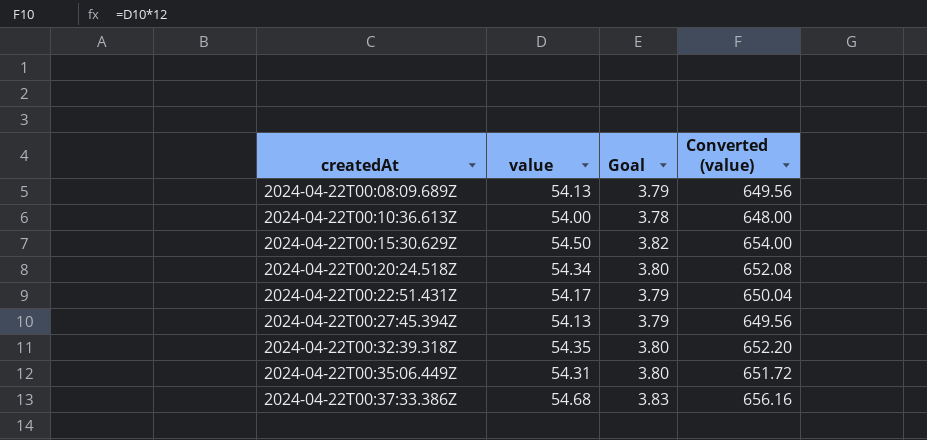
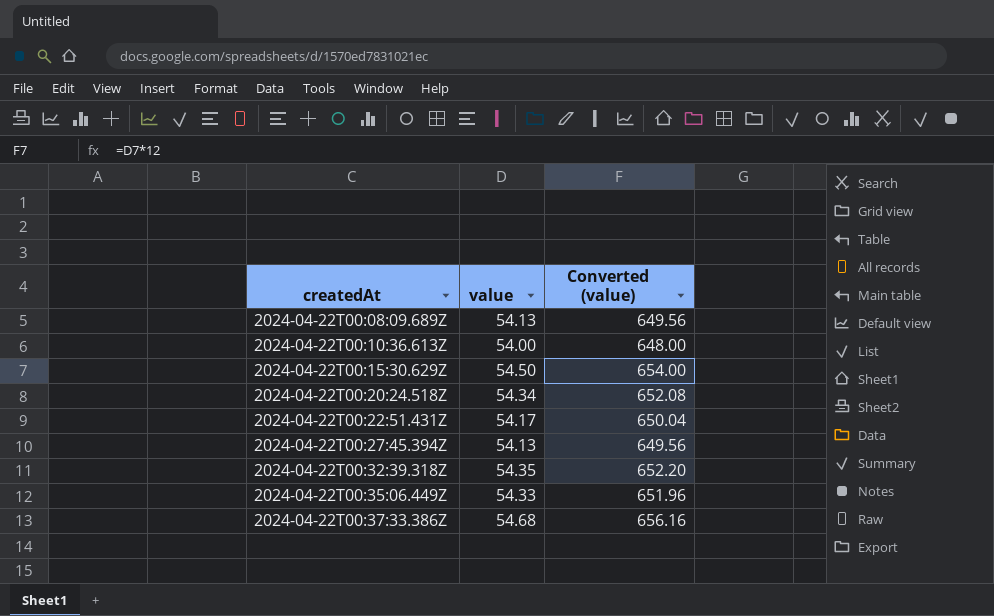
column Goal | formula: [value] * 0.07 -> none
2024-04-22T00:35:06.449Z | value: 54.31 -> 54.33
2024-04-22T00:35:06.449Z | Converted (value): 651.72 -> 651.96

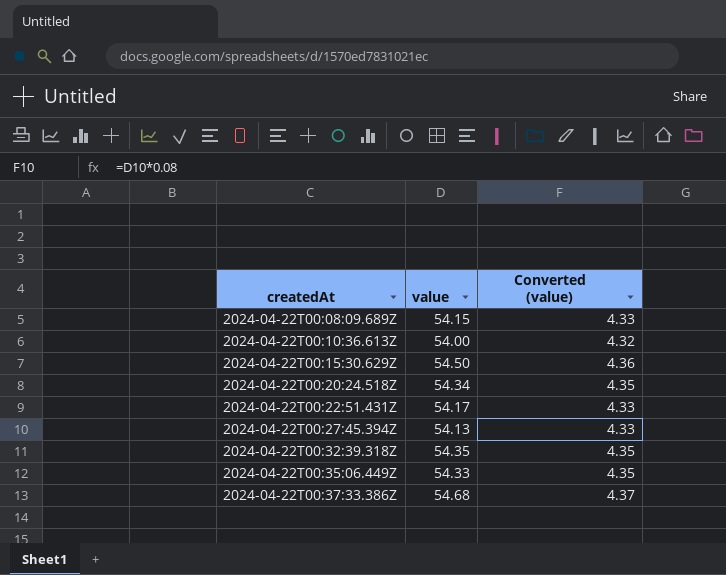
column Converted (value) | formula: [value] * 12 -> [value] * 0.08
2024-04-22T00:08:09.689Z | value: 54.13 -> 54.15

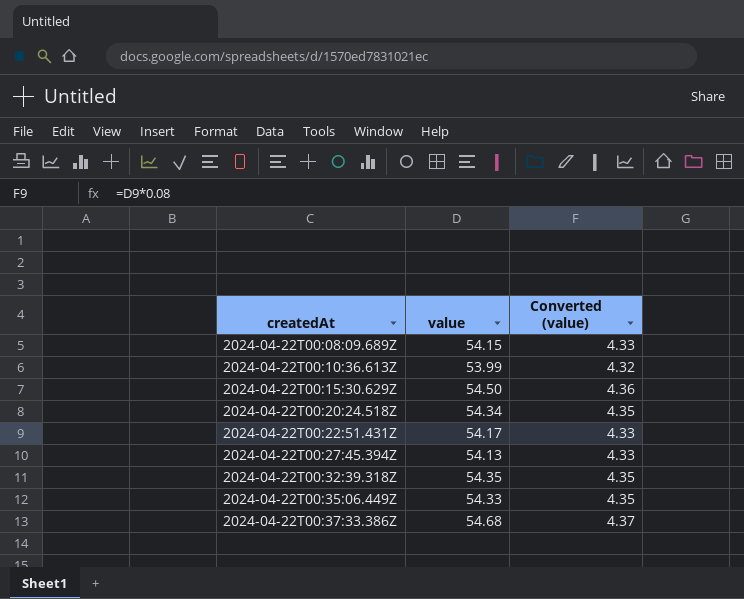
2024-04-22T00:10:36.613Z | value: 54.00 -> 53.99

